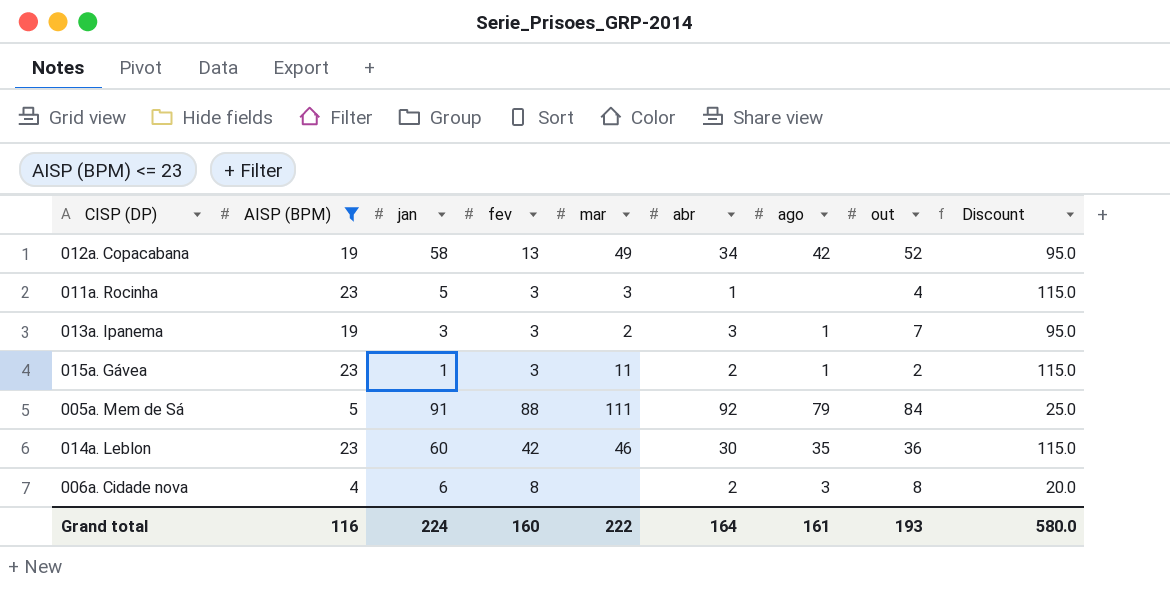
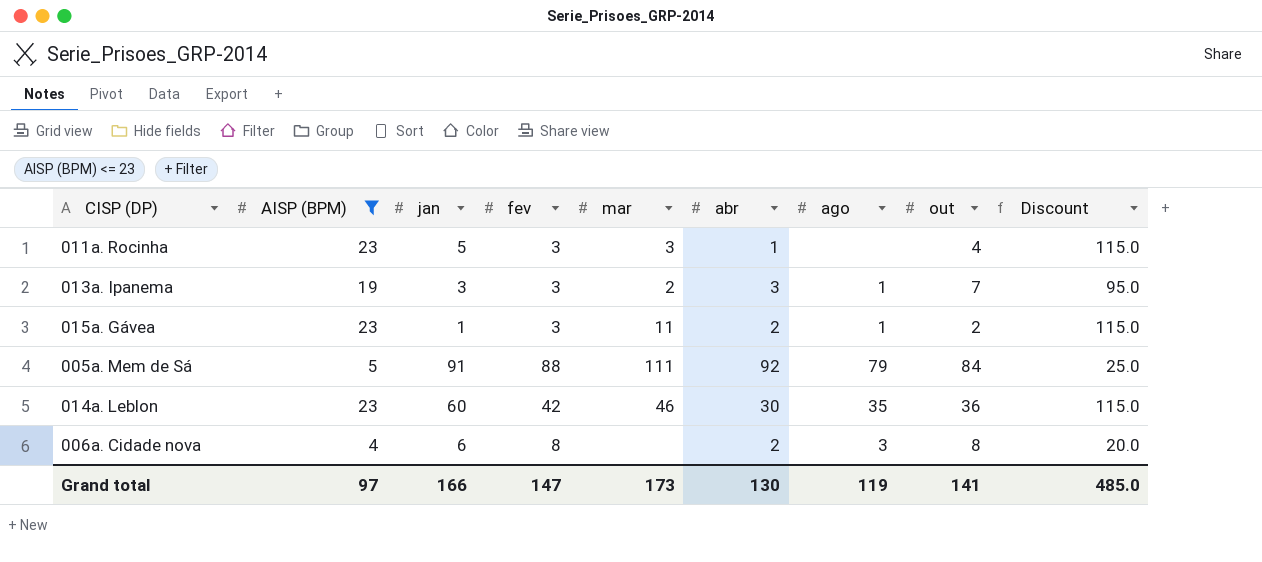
row 012a. Copacabana: 19 | 58 | 13 | 49 | 34 | 42 | 52 | 95.0 -> none
Grand total | AISP (BPM): 116 -> 97
Grand total | jan: 224 -> 166
Grand total | fev: 160 -> 147
Grand total | mar: 222 -> 173
Grand total | abr: 164 -> 130
Grand total | ago: 161 -> 119
Grand total | out: 193 -> 141
Grand total | Discount: 580.0 -> 485.0

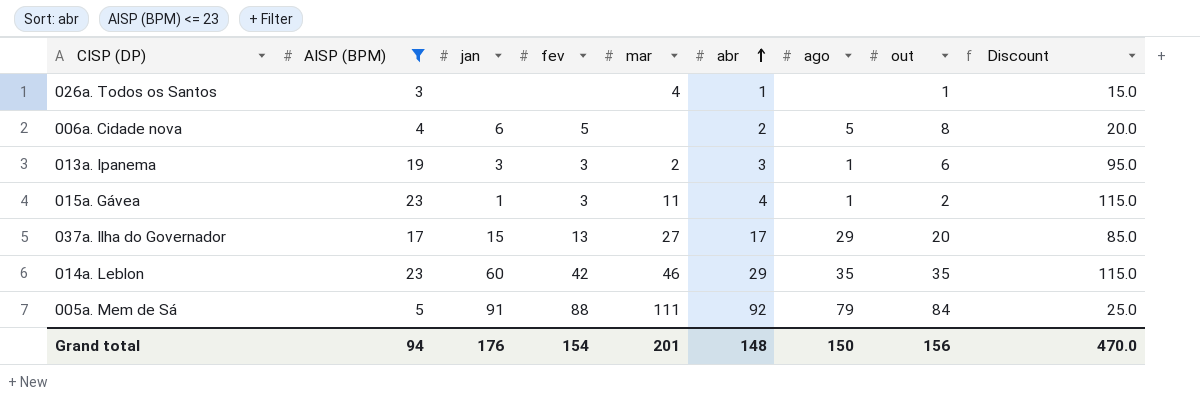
row order: none -> abr ascending
row 011a. Rocinha: 23 | 5 | 3 | 3 | 1 | none | 4 | 115.0 -> none
row 026a. Todos os Santos: none -> 3 | none | none | 4 | 1 | none | 1 | 15.0
006a. Cidade nova | fev: 8 -> 5
006a. Cidade nova | ago: 3 -> 5
013a. Ipanema | out: 7 -> 6
015a. Gávea | abr: 2 -> 4
row 037a. Ilha do Governador: none -> 17 | 15 | 13 | 27 | 17 | 29 | 20 | 85.0
014a. Leblon | abr: 30 -> 29
014a. Leblon | out: 36 -> 35
Grand total | AISP (BPM): 97 -> 94
Grand total | jan: 166 -> 176
Grand total | fev: 147 -> 154
Grand total | mar: 173 -> 201
Grand total | abr: 130 -> 148
Grand total | ago: 119 -> 150
Grand total | out: 141 -> 156
Grand total | Discount: 485.0 -> 470.0

